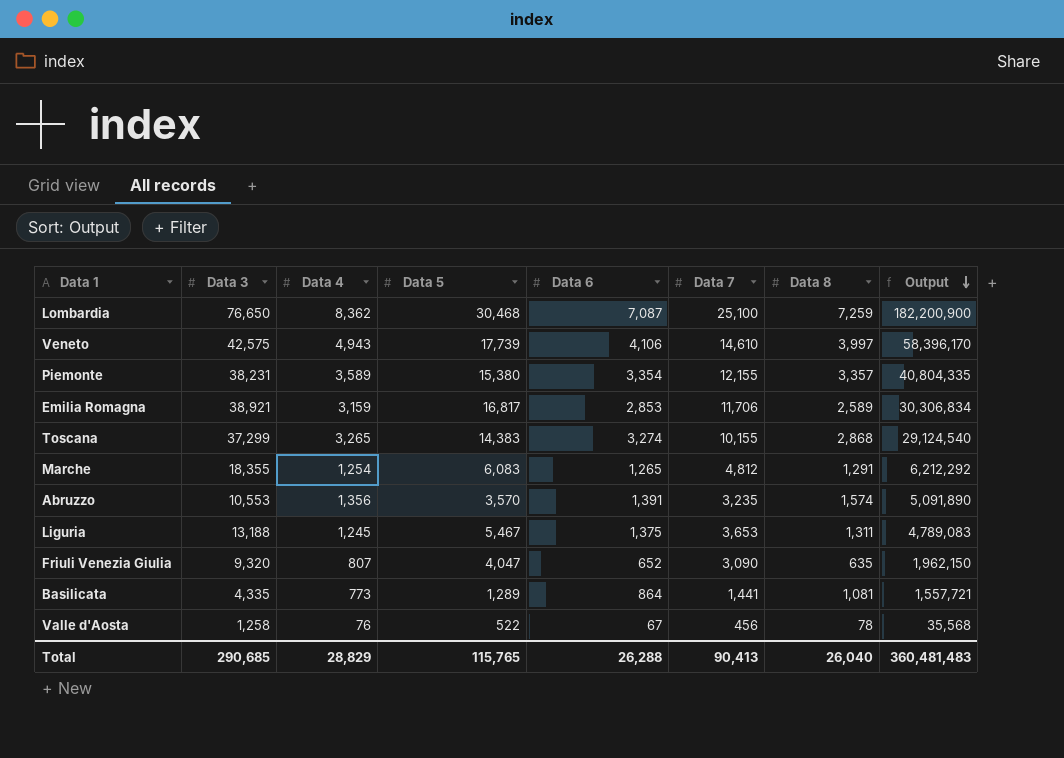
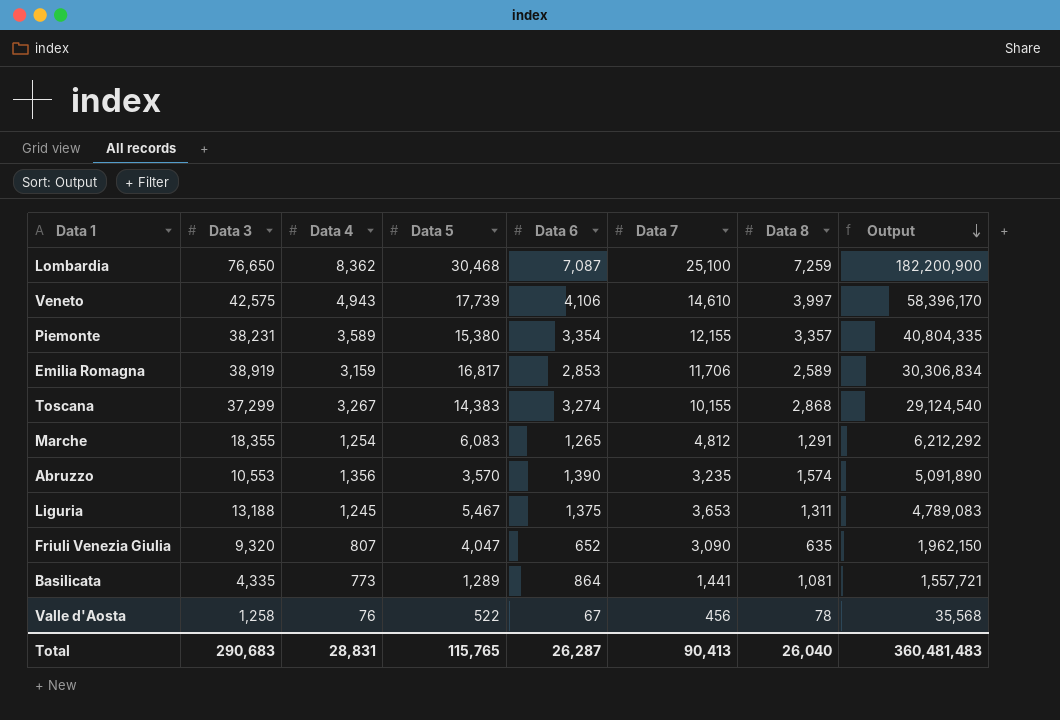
Emilia Romagna | Data 3: 38,921 -> 38,919
Toscana | Data 4: 3,265 -> 3,267
Abruzzo | Data 6: 1,391 -> 1,390
Total | Data 3: 290,685 -> 290,683
Total | Data 4: 28,829 -> 28,831
Total | Data 6: 26,288 -> 26,287

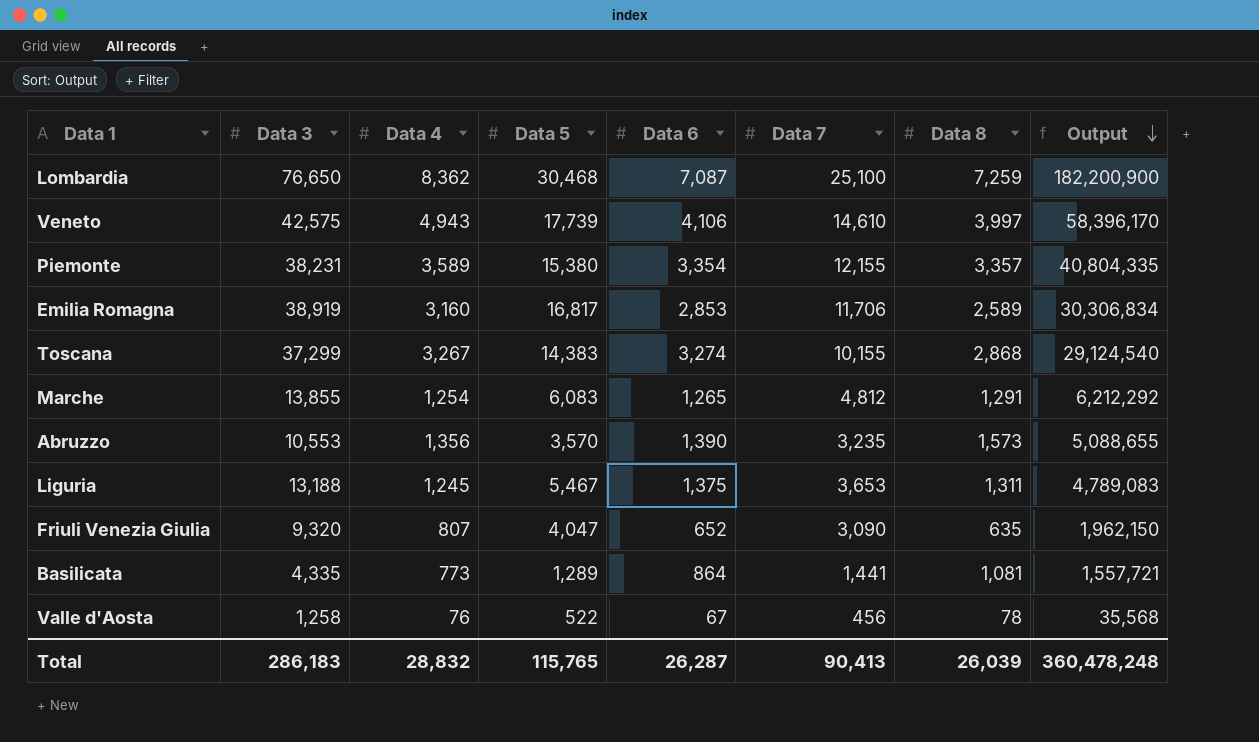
Emilia Romagna | Data 4: 3,159 -> 3,160
Marche | Data 3: 18,355 -> 13,855
Abruzzo | Data 8: 1,574 -> 1,573
Abruzzo | Output: 5,091,890 -> 5,088,655
Total | Data 3: 290,683 -> 286,183
Total | Data 4: 28,831 -> 28,832
Total | Data 8: 26,040 -> 26,039
Total | Output: 360,481,483 -> 360,478,248

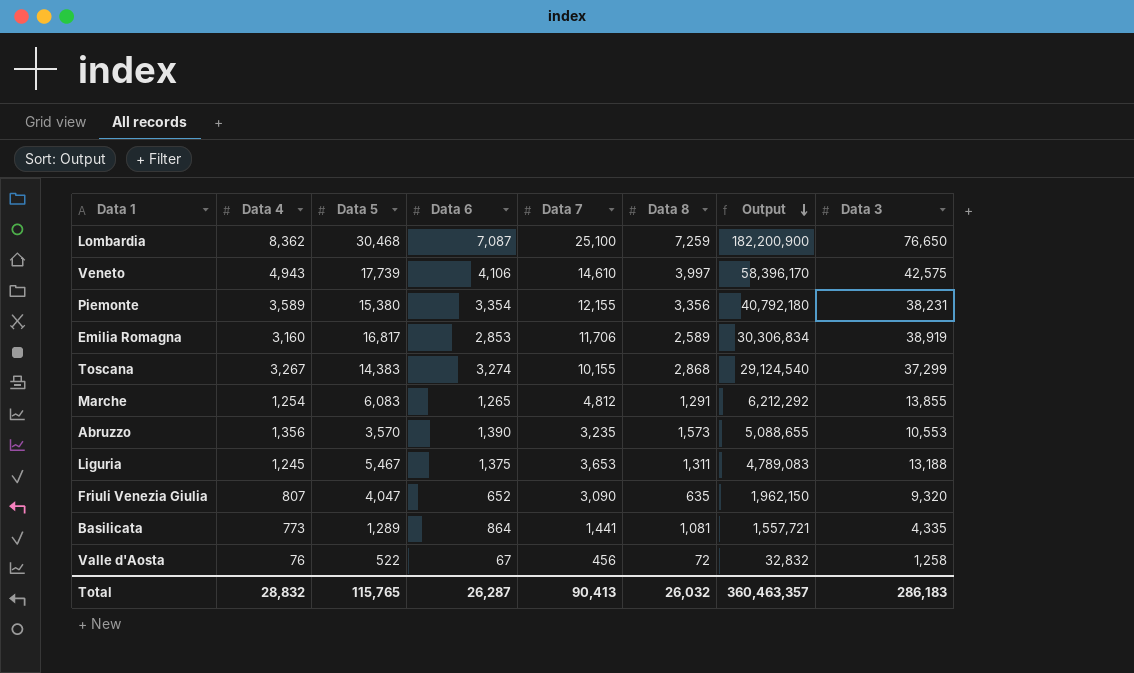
column Data 3 | position: 2 -> 8
Piemonte | Data 8: 3,357 -> 3,356
Piemonte | Output: 40,804,335 -> 40,792,180
Valle d'Aosta | Data 8: 78 -> 72
Valle d'Aosta | Output: 35,568 -> 32,832
Total | Data 8: 26,039 -> 26,032
Total | Output: 360,478,248 -> 360,463,357

